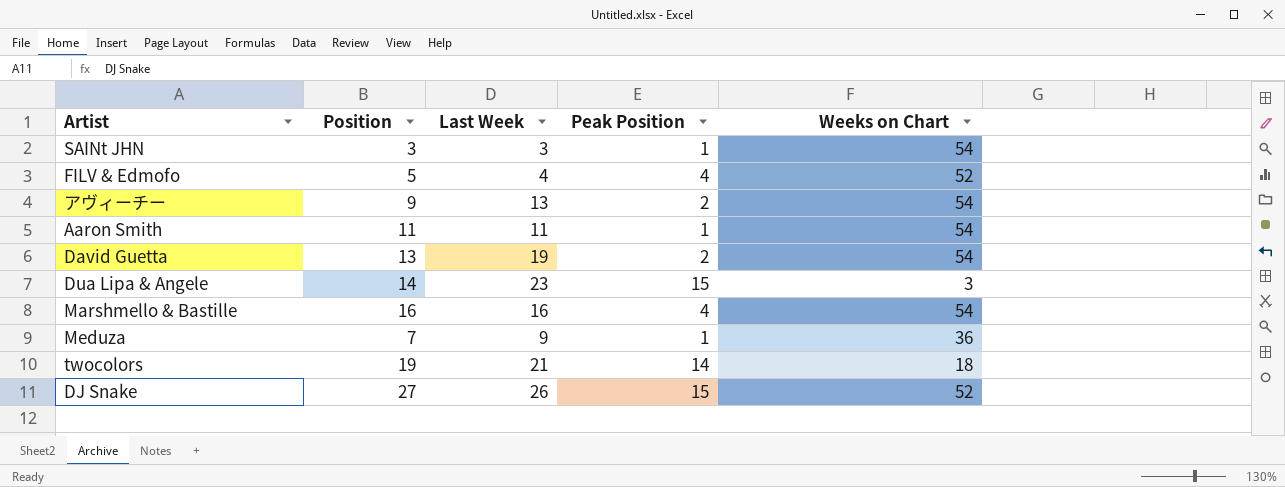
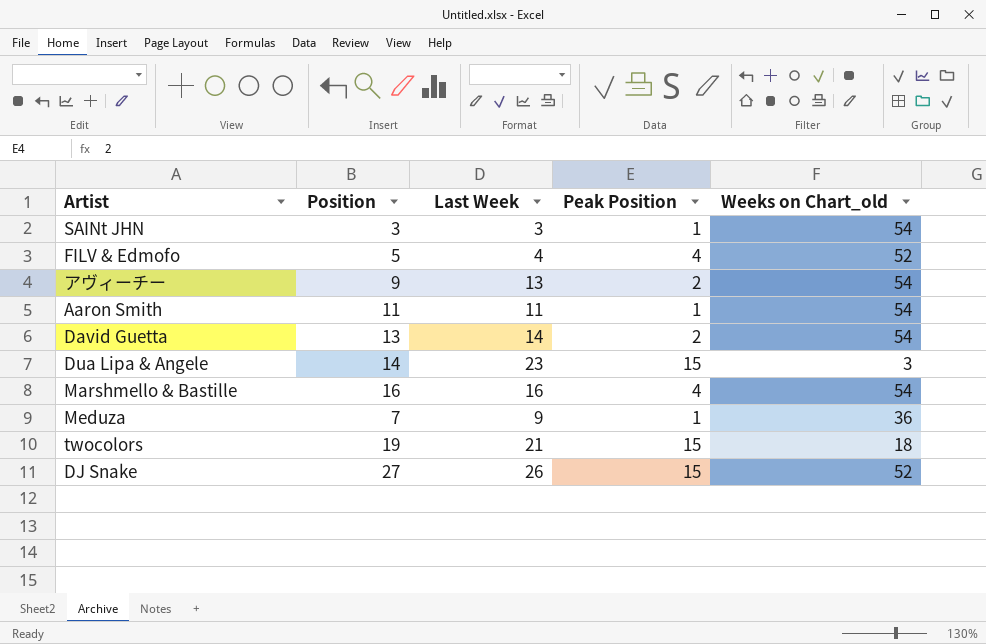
column name: Weeks on Chart -> Weeks on Chart_old
David Guetta | Last Week: 19 -> 14
twocolors | Peak Position: 14 -> 15

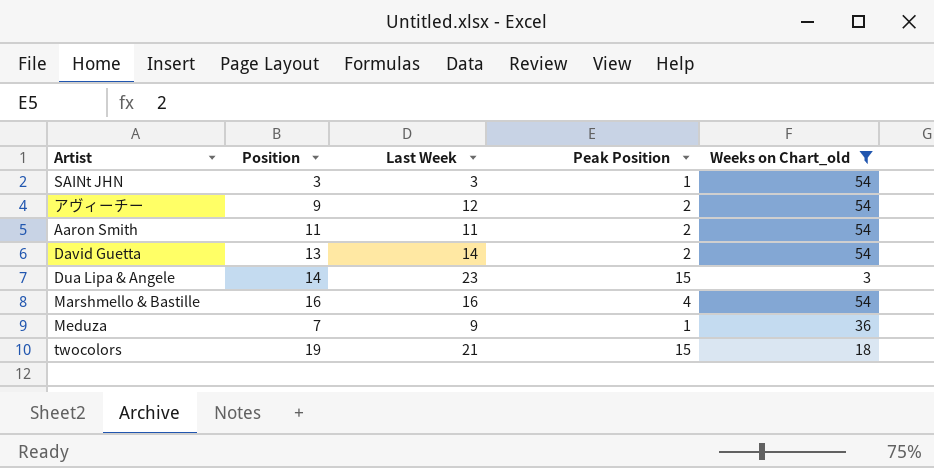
filter: none -> Weeks on Chart_old != 52
アヴィーチー | Last Week: 13 -> 12
Aaron Smith | Peak Position: 1 -> 2

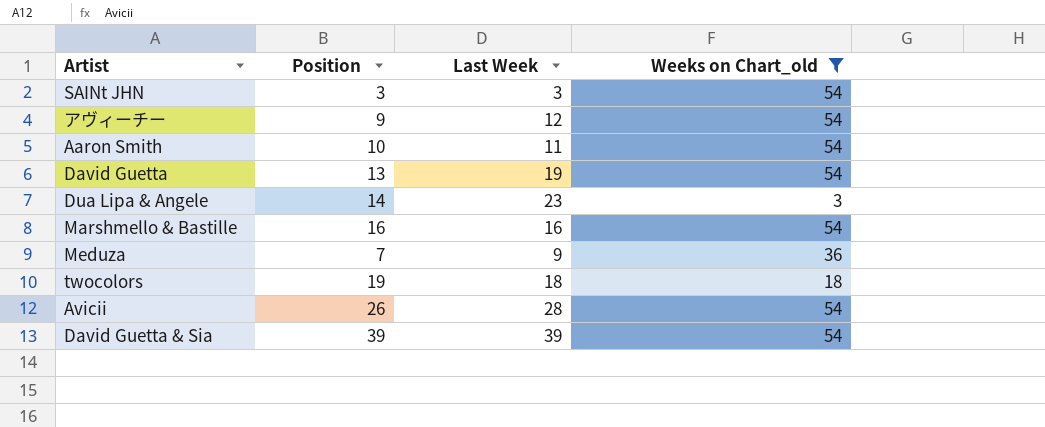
column Peak Position | position: 4 -> none
Aaron Smith | Position: 11 -> 10
David Guetta | Last Week: 14 -> 19
twocolors | Last Week: 21 -> 18
row Avicii: none -> 26 | 28 | 54
row David Guetta & Sia: none -> 39 | 39 | 54

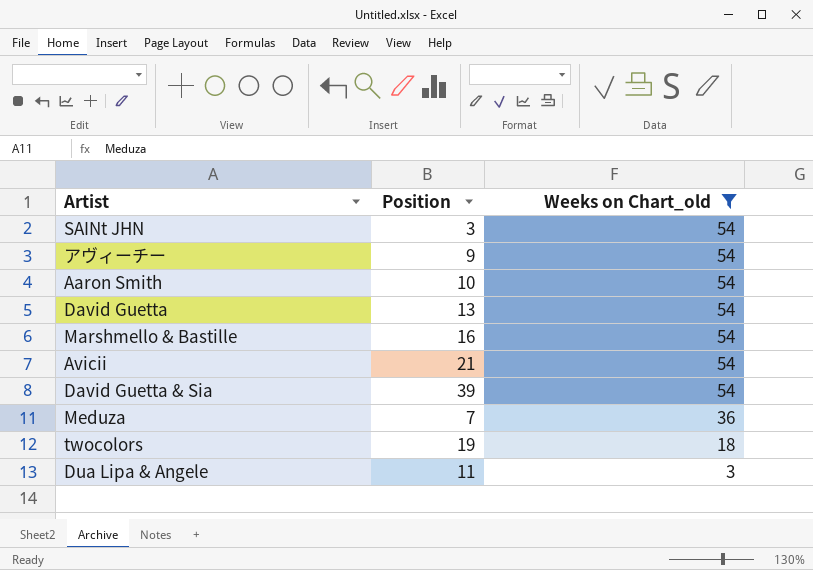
row order: none -> Weeks on Chart_old descending
column Last Week | position: 3 -> none
Avicii | Position: 26 -> 21
Dua Lipa & Angele | Position: 14 -> 11

